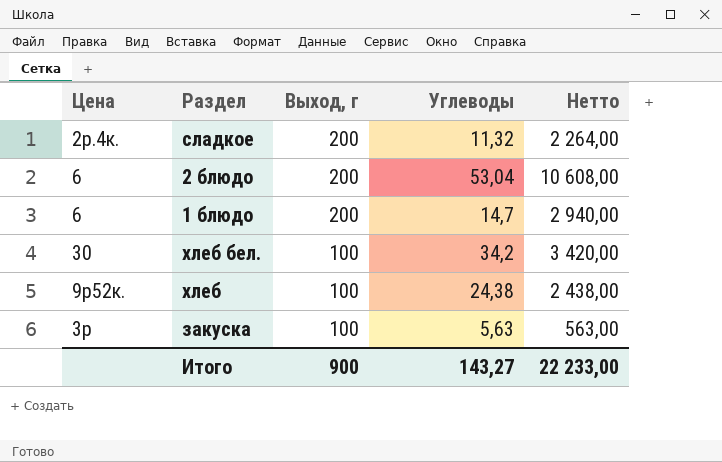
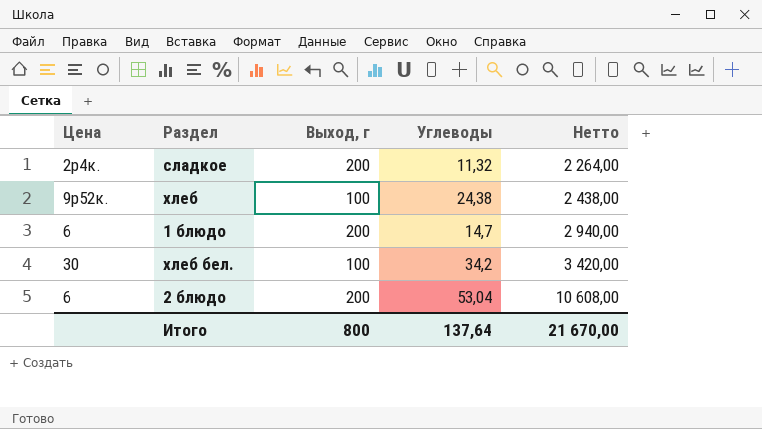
row order: Выход, г descending -> Нетто ascending
row закуска: 3р | 100 | 5,63 | 563,00 -> none
сладкое | Цена: 2р.4к. -> 2р4к.
Итого | Выход, г: 900 -> 800
Итого | Углеводы: 143,27 -> 137,64
Итого | Нетто: 22 233,00 -> 21 670,00

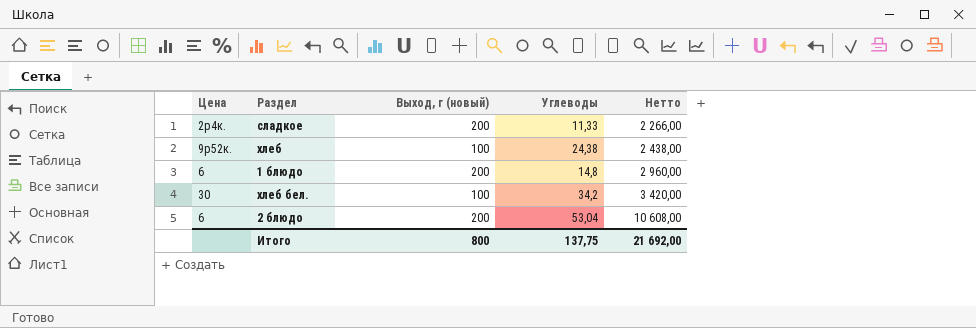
column name: Выход, г -> Выход, г (новый)
сладкое | Углеводы: 11,32 -> 11,33
сладкое | Нетто: 2 264,00 -> 2 266,00
1 блюдо | Углеводы: 14,7 -> 14,8
1 блюдо | Нетто: 2 940,00 -> 2 960,00
Итого | Углеводы: 137,64 -> 137,75
Итого | Нетто: 21 670,00 -> 21 692,00

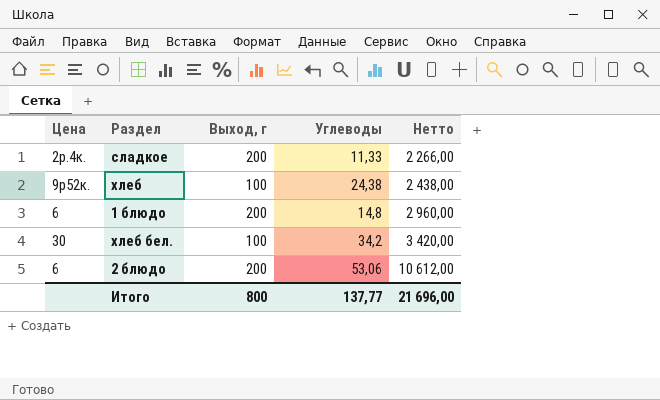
column name: Выход, г (новый) -> Выход, г
сладкое | Цена: 2р4к. -> 2р.4к.
2 блюдо | Углеводы: 53,04 -> 53,06
2 блюдо | Нетто: 10 608,00 -> 10 612,00
Итого | Углеводы: 137,75 -> 137,77
Итого | Нетто: 21 692,00 -> 21 696,00

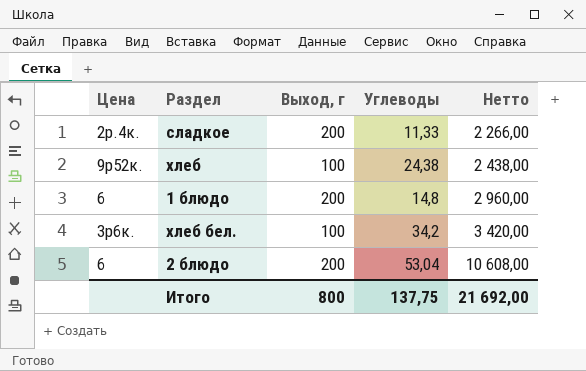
хлеб бел. | Цена: 30 -> 3р6к.
2 блюдо | Углеводы: 53,06 -> 53,04
2 блюдо | Нетто: 10 612,00 -> 10 608,00
Итого | Углеводы: 137,77 -> 137,75
Итого | Нетто: 21 696,00 -> 21 692,00

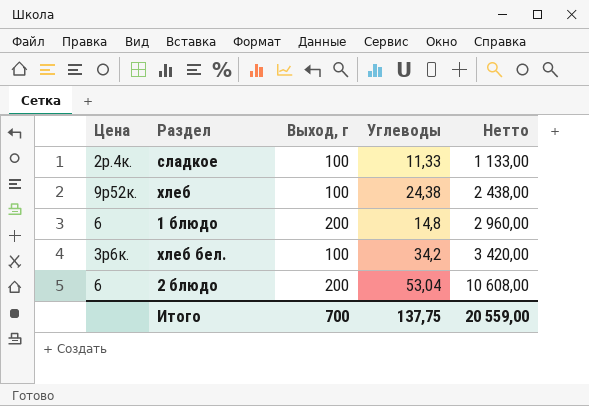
сладкое | Выход, г: 200 -> 100
сладкое | Нетто: 2 266,00 -> 1 133,00
Итого | Выход, г: 800 -> 700
Итого | Нетто: 21 692,00 -> 20 559,00

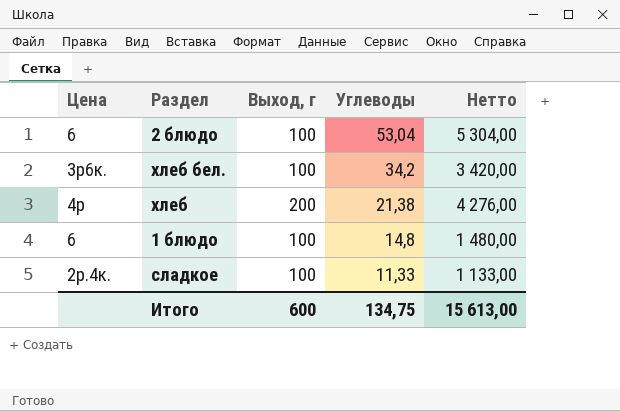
row order: Нетто ascending -> Углеводы descending
2 блюдо | Выход, г: 200 -> 100
2 блюдо | Нетто: 10 608,00 -> 5 304,00
хлеб | Цена: 9р52к. -> 4р
хлеб | Выход, г: 100 -> 200
хлеб | Углеводы: 24,38 -> 21,38
хлеб | Нетто: 2 438,00 -> 4 276,00
1 блюдо | Выход, г: 200 -> 100
1 блюдо | Нетто: 2 960,00 -> 1 480,00
Итого | Выход, г: 700 -> 600
Итого | Углеводы: 137,75 -> 134,75
Итого | Нетто: 20 559,00 -> 15 613,00

